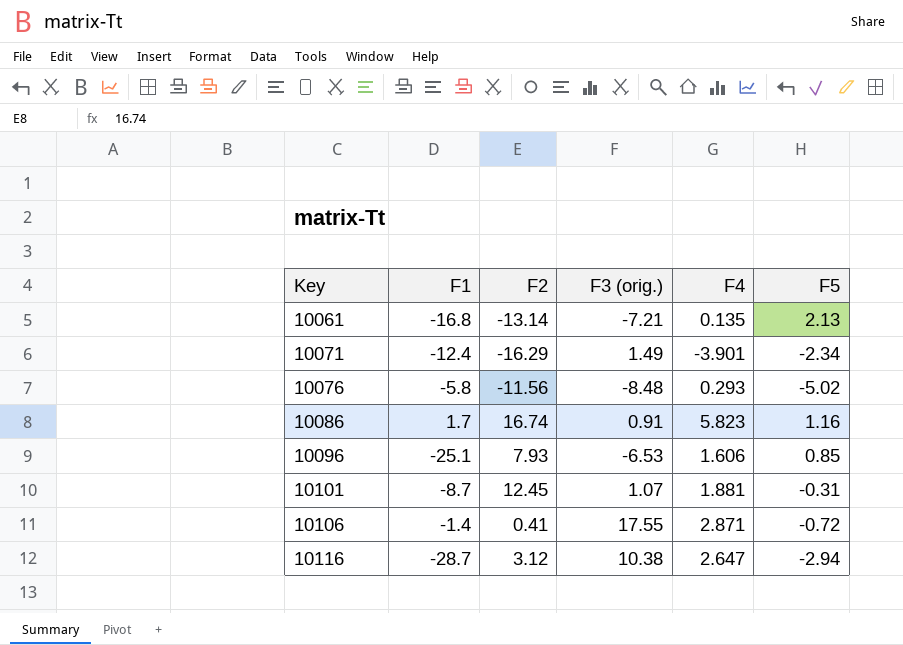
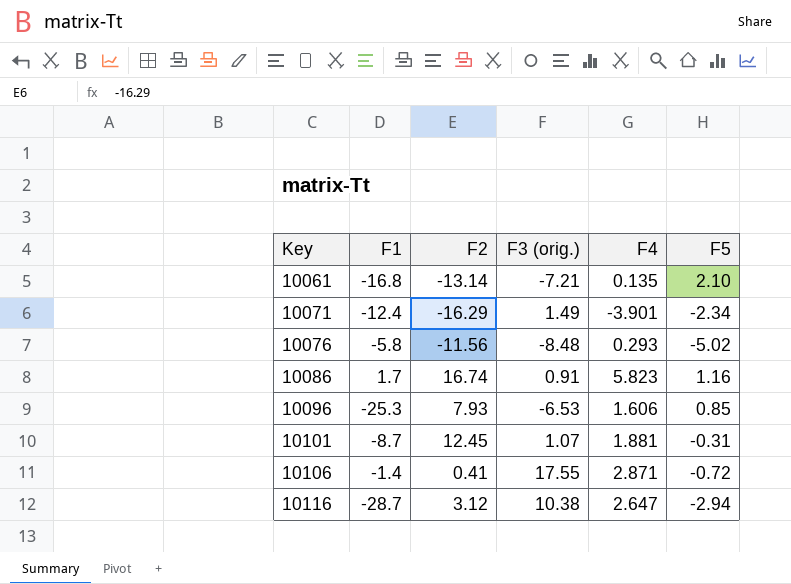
10061 | F5: 2.13 -> 2.10
10096 | F1: -25.1 -> -25.3

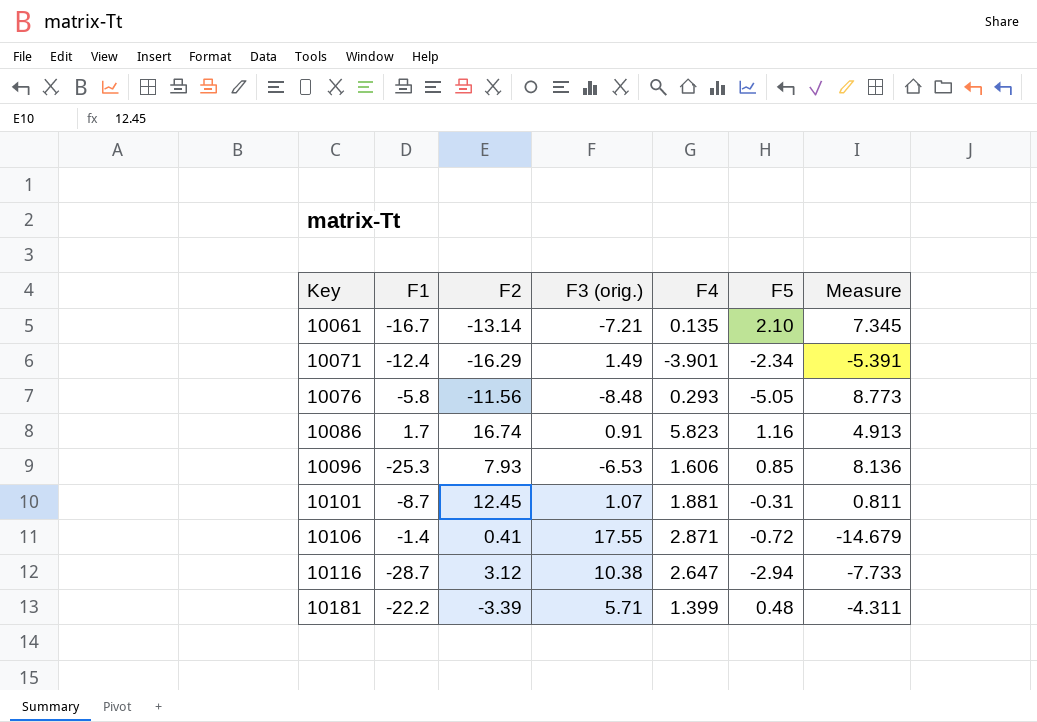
column Measure | formula: none -> [F4] - [F3 (orig.)]
10061 | F1: -16.8 -> -16.7
10076 | F5: -5.02 -> -5.05
row 10181: none -> -22.2 | -3.39 | 5.71 | 1.399 | 0.48 | -4.311

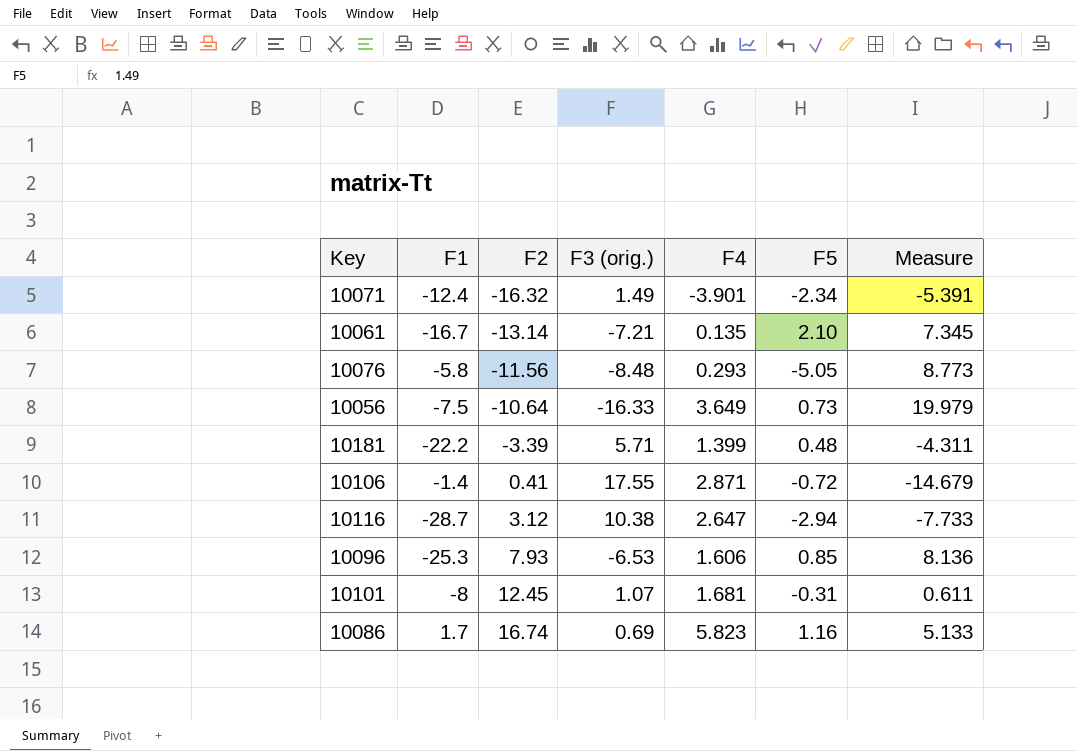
row order: Key ascending -> F2 ascending
10071 | F2: -16.29 -> -16.32
row 10056: none -> -7.5 | -10.64 | -16.33 | 3.649 | 0.73 | 19.979
10101 | F1: -8.7 -> -8
10101 | F4: 1.881 -> 1.681
10101 | Measure: 0.811 -> 0.611
10086 | F3 (orig.): 0.91 -> 0.69
10086 | Measure: 4.913 -> 5.133

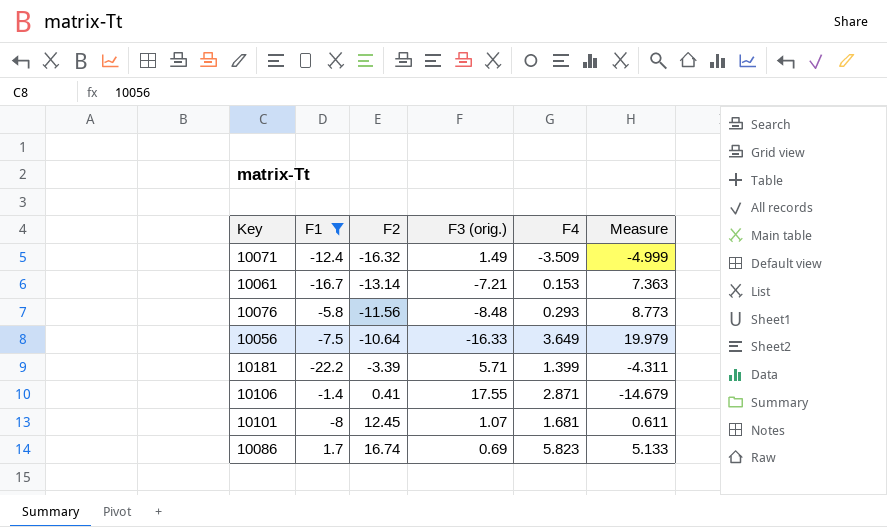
filter: none -> F1 >= -22.2
column F5 | position: 6 -> none
10071 | F4: -3.901 -> -3.509
10071 | Measure: -5.391 -> -4.999
10061 | F4: 0.135 -> 0.153
10061 | Measure: 7.345 -> 7.363

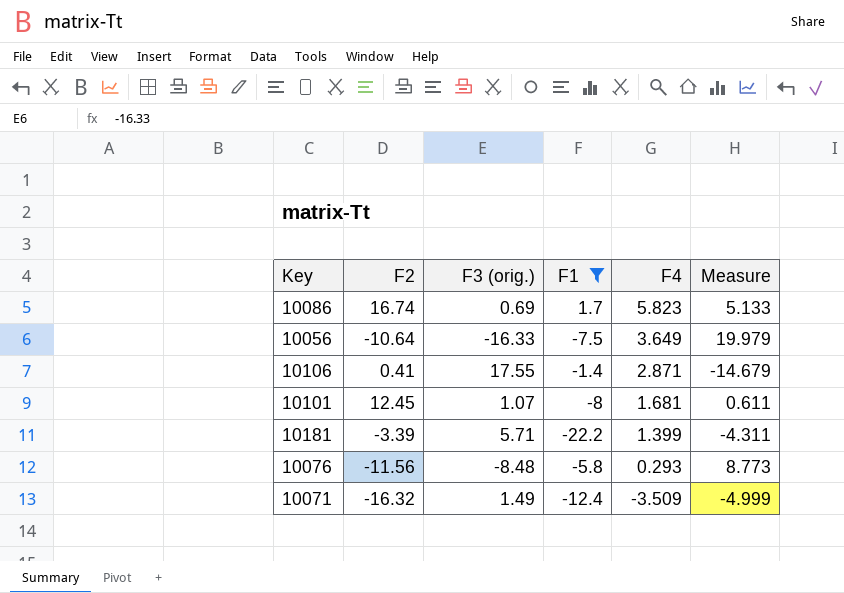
row order: F2 ascending -> F4 descending
column F1 | position: 2 -> 4
row 10061: -16.7 | -13.14 | -7.21 | 0.153 | 7.363 -> none

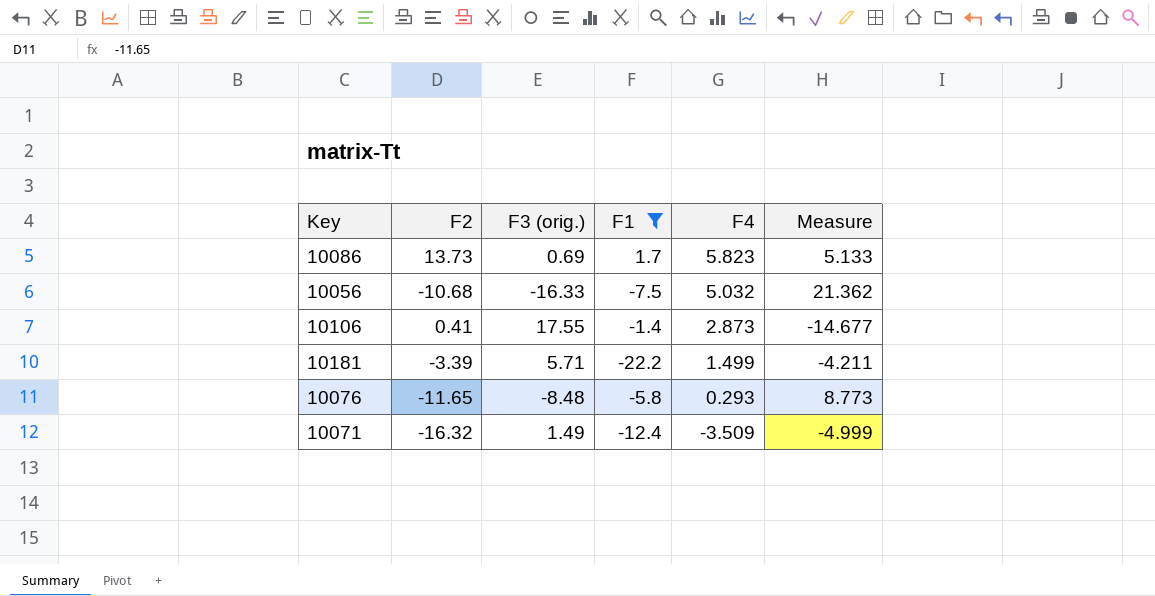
row 10101: 12.45 | 1.07 | -8 | 1.681 | 0.611 -> none
10086 | F2: 16.74 -> 13.73
10056 | F2: -10.64 -> -10.68
10056 | F4: 3.649 -> 5.032
10056 | Measure: 19.979 -> 21.362
10106 | F4: 2.871 -> 2.873
10106 | Measure: -14.679 -> -14.677
10181 | F4: 1.399 -> 1.499
10181 | Measure: -4.311 -> -4.211
10076 | F2: -11.56 -> -11.65

